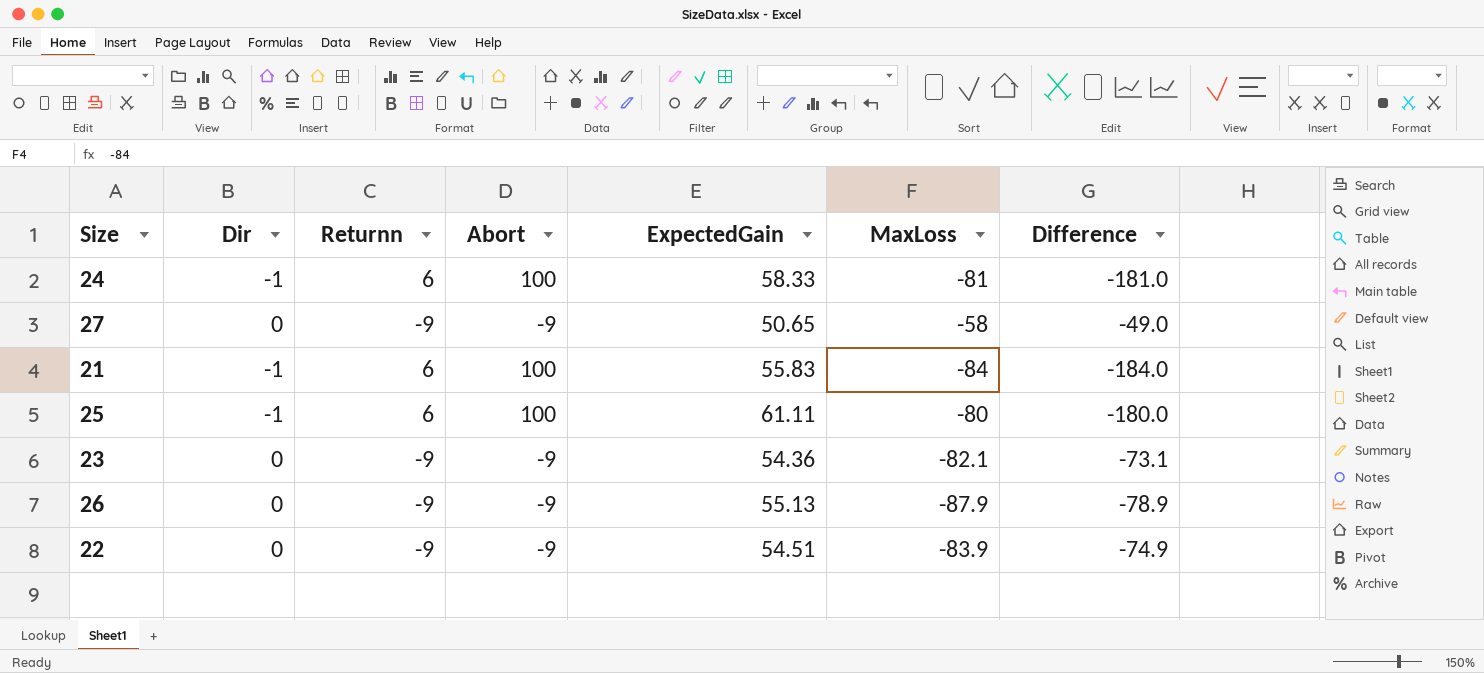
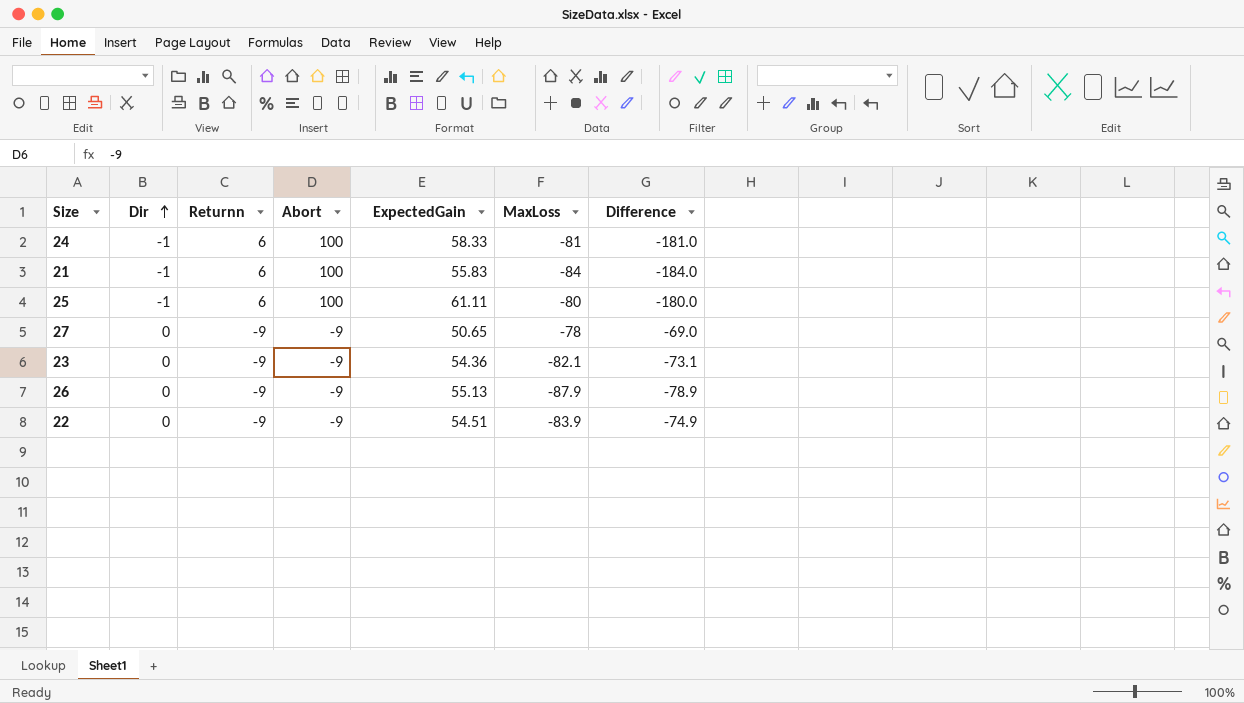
row order: none -> Dir ascending
27 | MaxLoss: -58 -> -78
27 | Difference: -49.0 -> -69.0

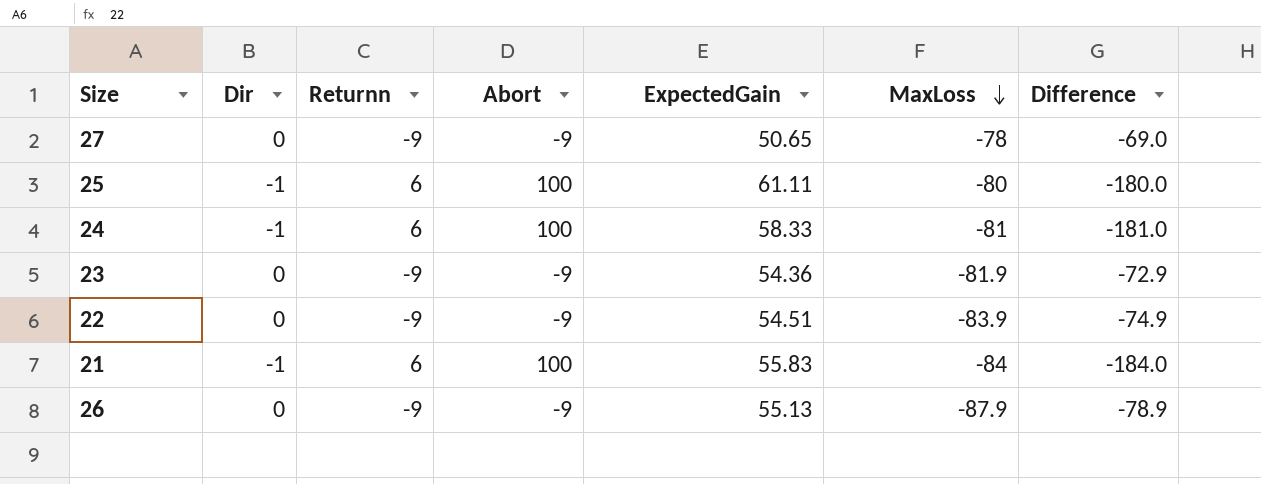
row order: Dir ascending -> MaxLoss descending
23 | MaxLoss: -82.1 -> -81.9
23 | Difference: -73.1 -> -72.9

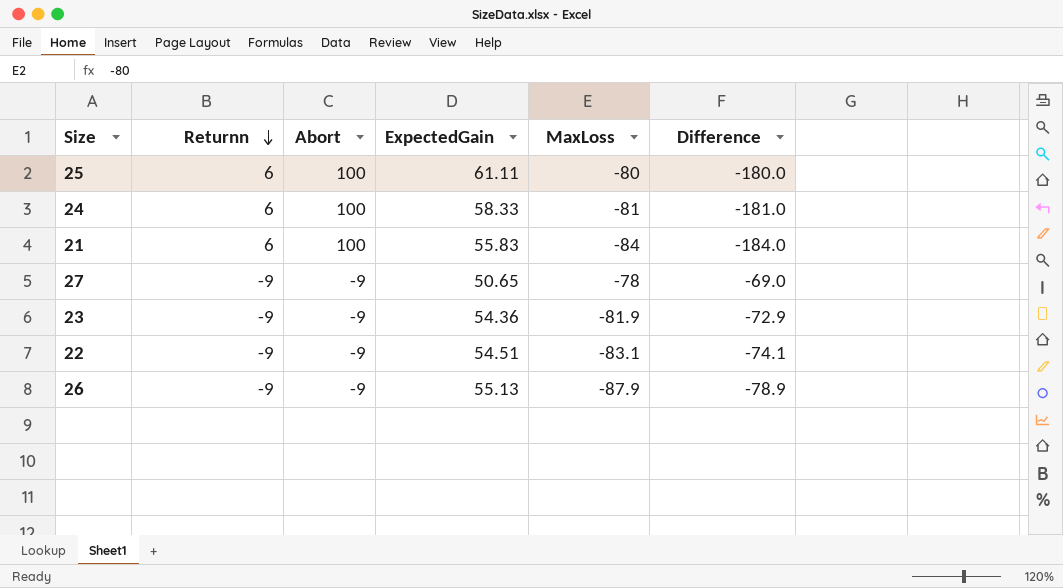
row order: MaxLoss descending -> Returnn descending
column Dir | position: 2 -> none
22 | MaxLoss: -83.9 -> -83.1
22 | Difference: -74.9 -> -74.1

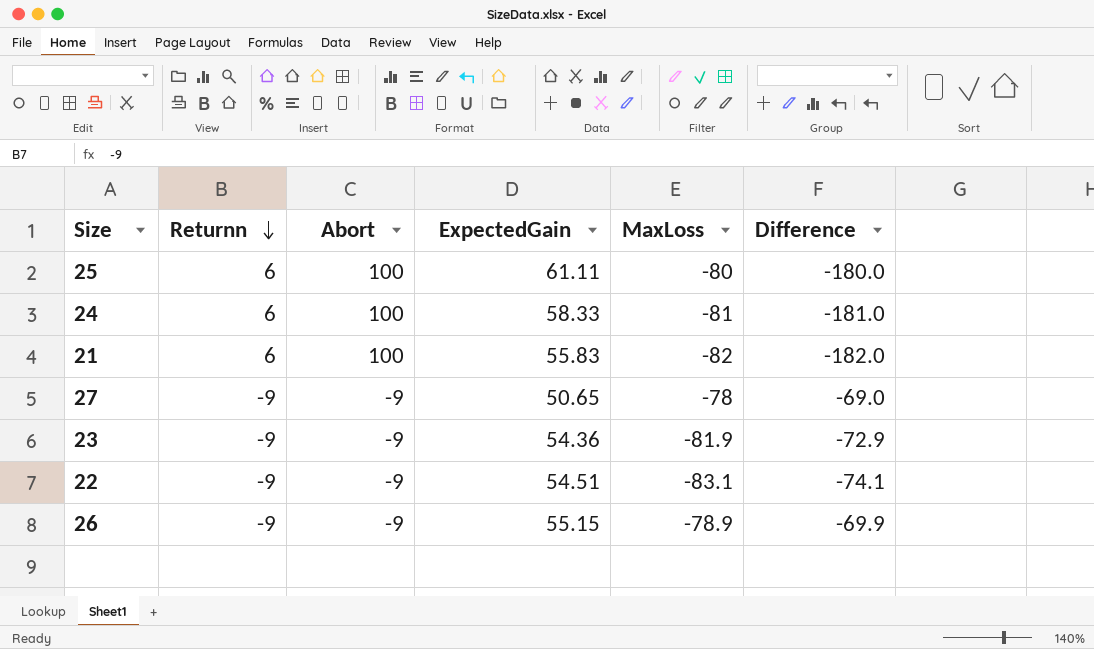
21 | MaxLoss: -84 -> -82
21 | Difference: -184.0 -> -182.0
26 | ExpectedGain: 55.13 -> 55.15
26 | MaxLoss: -87.9 -> -78.9
26 | Difference: -78.9 -> -69.9

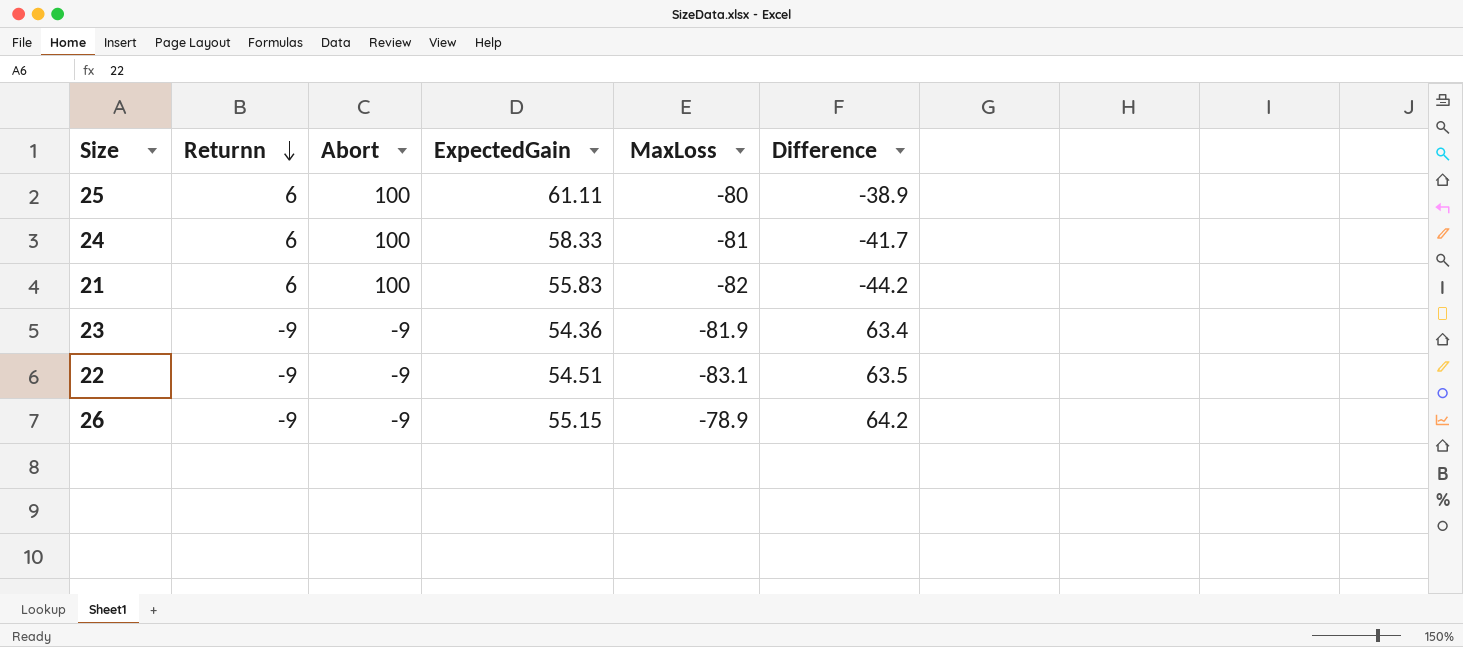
column Difference | formula: [MaxLoss] - [Abort] -> [ExpectedGain] - [Abort]
row 27: -9 | -9 | 50.65 | -78 | -69.0 -> none

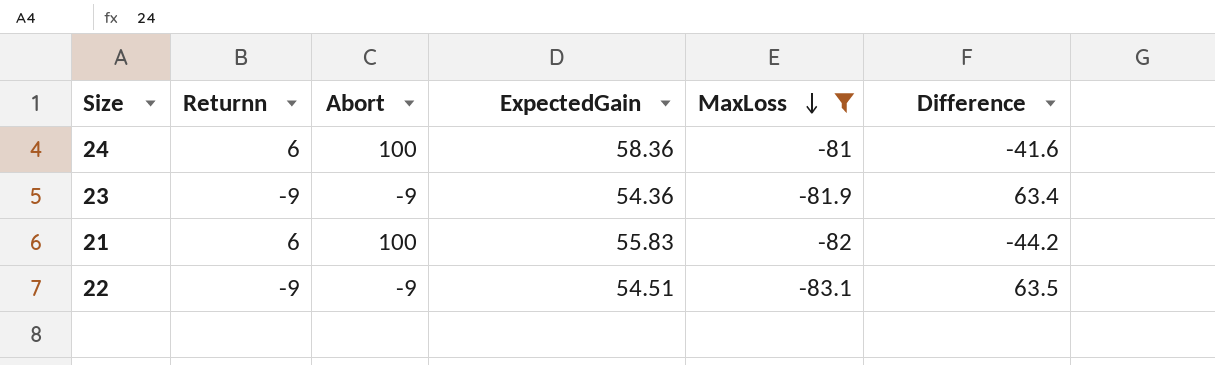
filter: none -> MaxLoss <= -81
row order: Returnn descending -> MaxLoss descending
24 | ExpectedGain: 58.33 -> 58.36
24 | Difference: -41.7 -> -41.6

